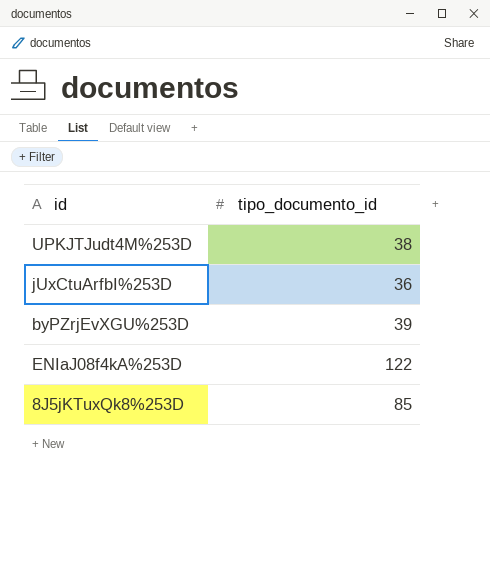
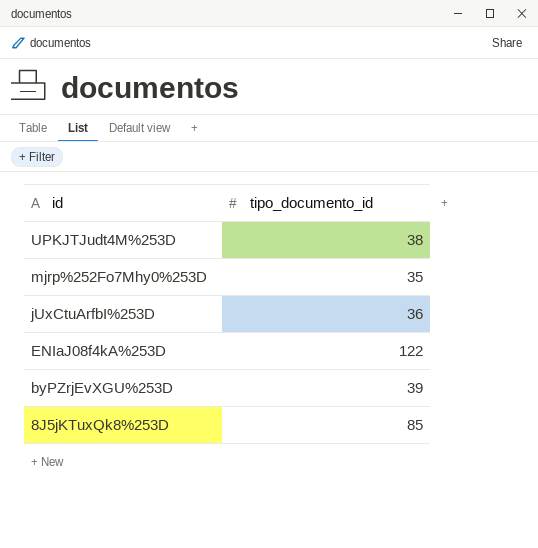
row order: none -> id descending
row mjrp%252Fo7Mhy0%253D: none -> 35

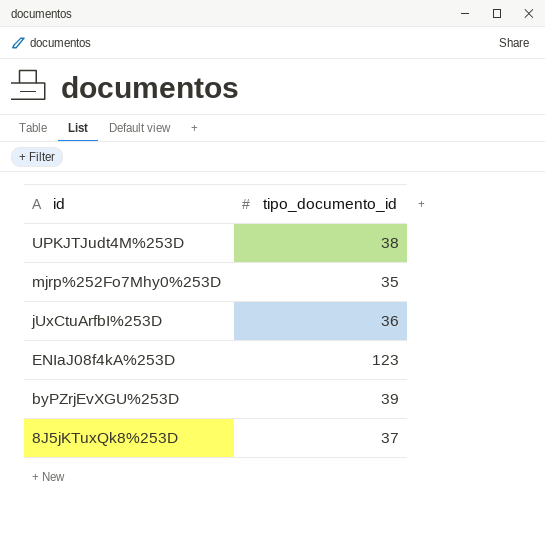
ENIaJ08f4kA%253D | tipo_documento_id: 122 -> 123
8J5jKTuxQk8%253D | tipo_documento_id: 85 -> 37

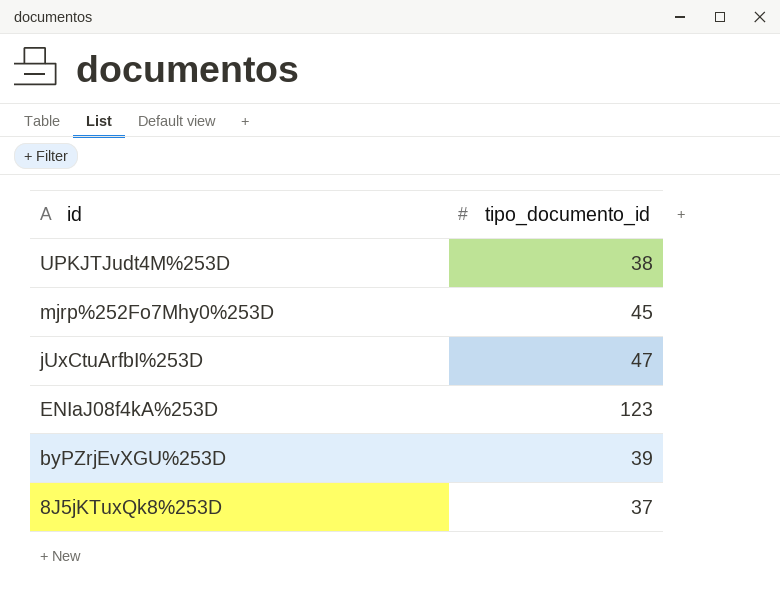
mjrp%252Fo7Mhy0%253D | tipo_documento_id: 35 -> 45
jUxCtuArfbI%253D | tipo_documento_id: 36 -> 47

